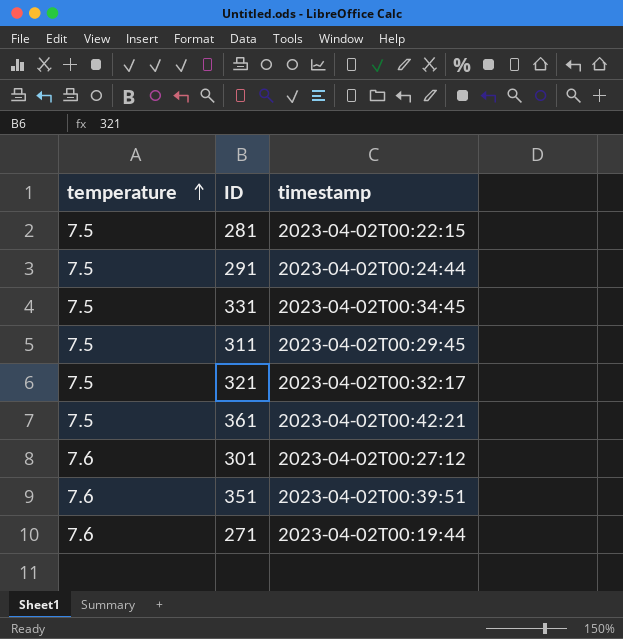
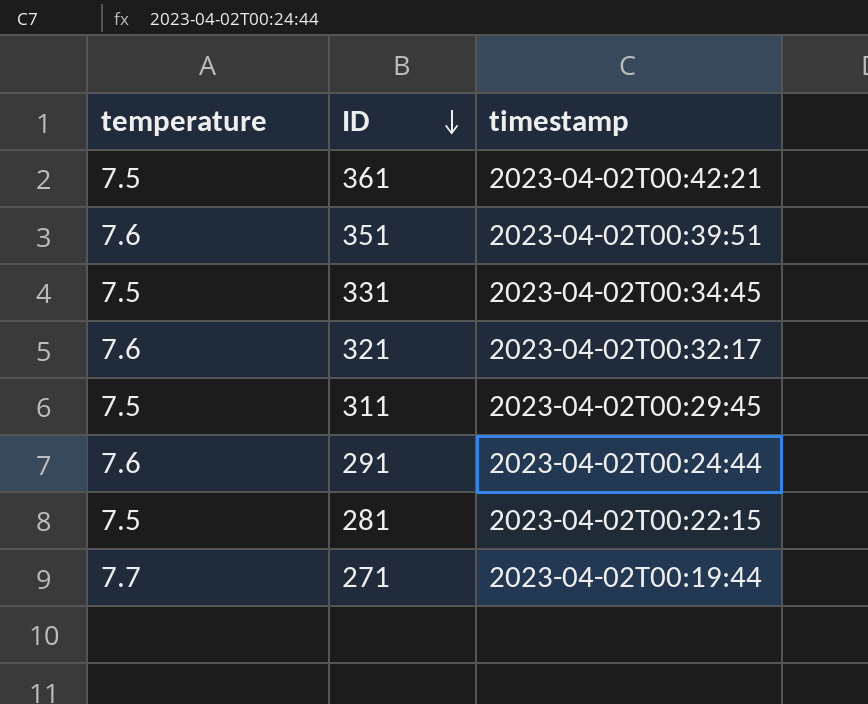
row order: temperature ascending -> ID descending
row 301: 7.6 | 2023-04-02T00:27:12 -> none
321 | temperature: 7.5 -> 7.6
291 | temperature: 7.5 -> 7.6
271 | temperature: 7.6 -> 7.7

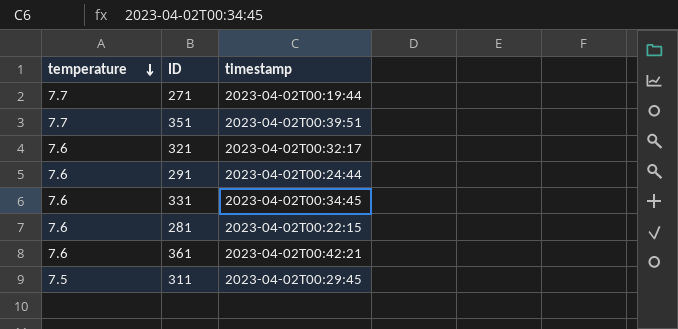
row order: ID descending -> temperature descending
351 | temperature: 7.6 -> 7.7
331 | temperature: 7.5 -> 7.6
281 | temperature: 7.5 -> 7.6
361 | temperature: 7.5 -> 7.6

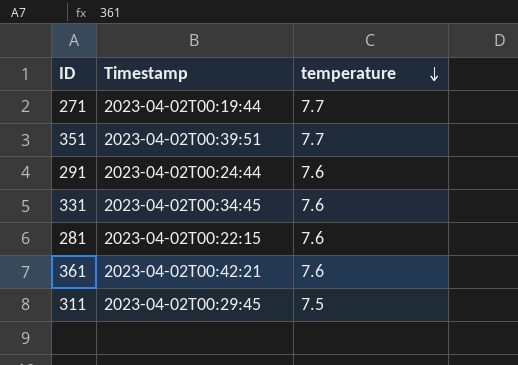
column name: timestamp -> Timestamp
column temperature | position: 1 -> 3
row 321: 7.6 | 2023-04-02T00:32:17 -> none

